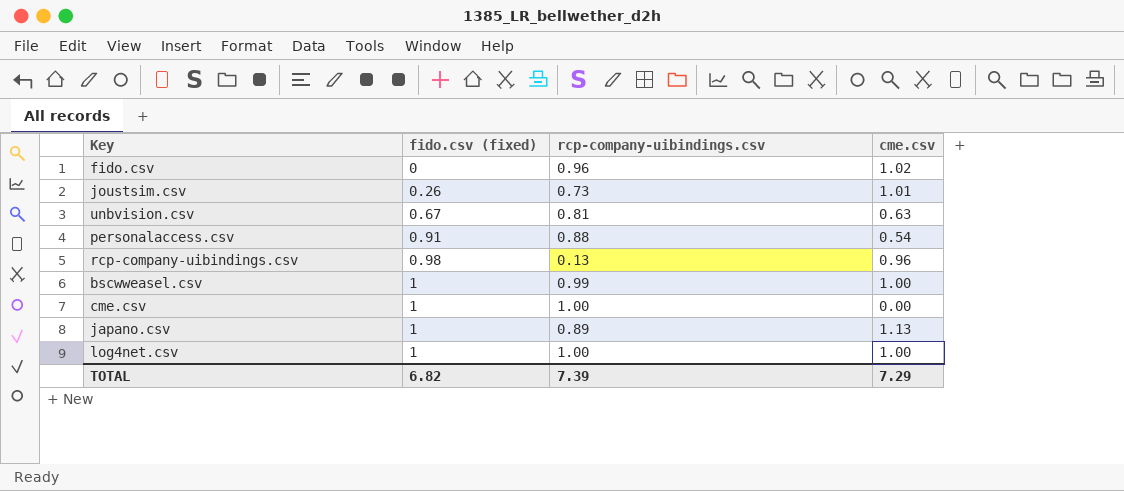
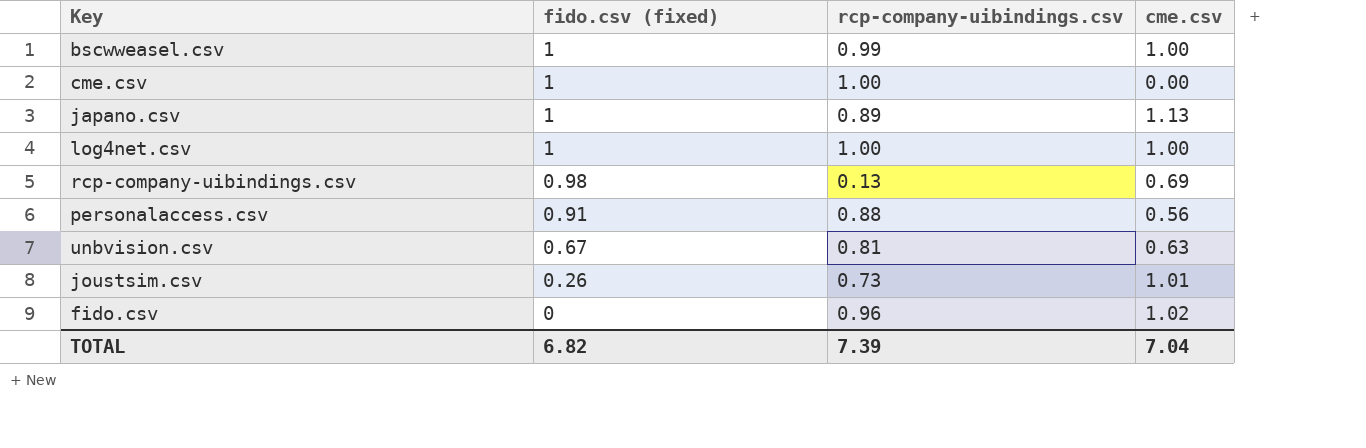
row order: fido.csv (fixed) ascending -> fido.csv (fixed) descending
rcp-company-uibindings.csv | cme.csv: 0.96 -> 0.69
personalaccess.csv | cme.csv: 0.54 -> 0.56
TOTAL | cme.csv: 7.29 -> 7.04

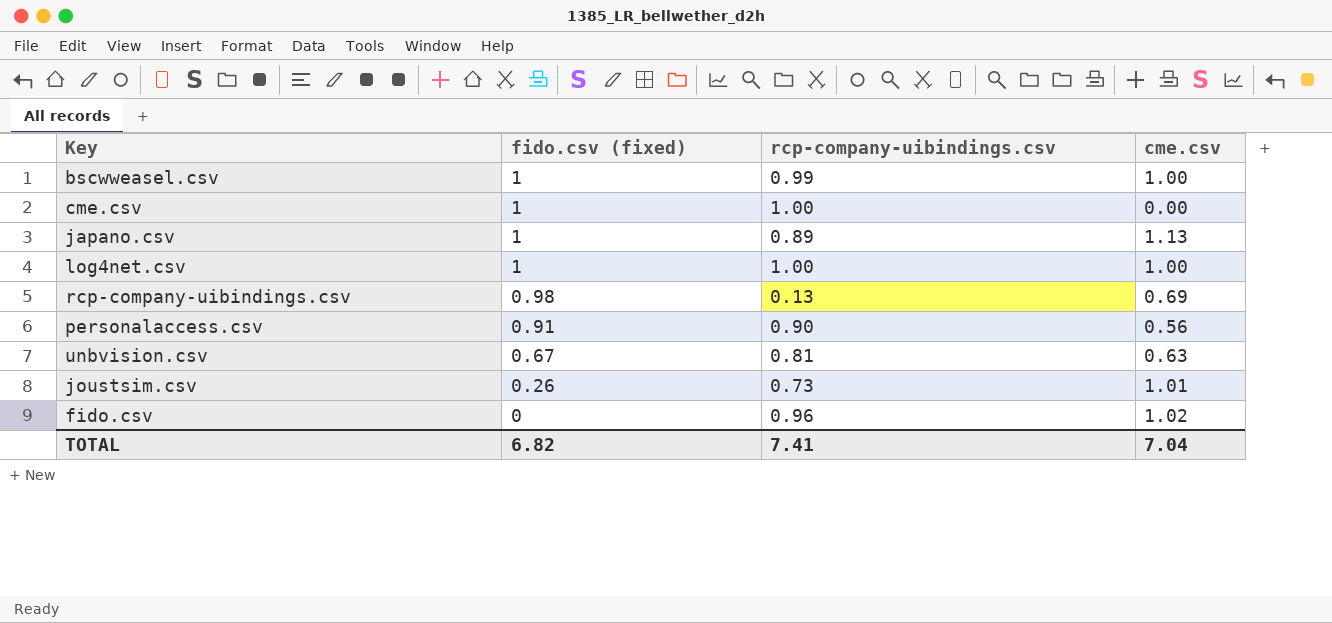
personalaccess.csv | rcp-company-uibindings.csv: 0.88 -> 0.90
TOTAL | rcp-company-uibindings.csv: 7.39 -> 7.41

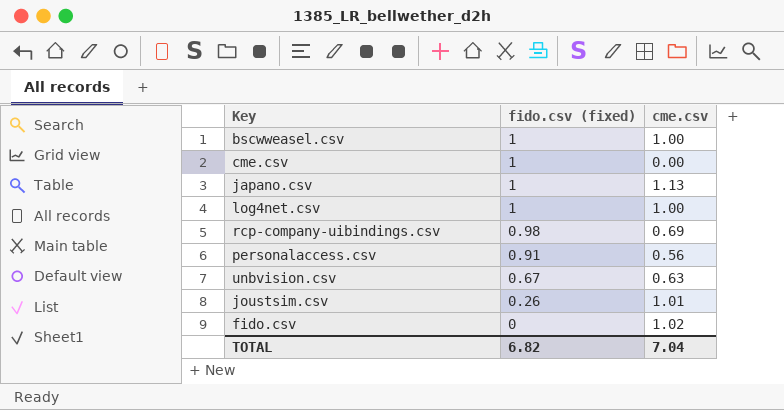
column rcp-company-uibindings.csv | position: 3 -> none

